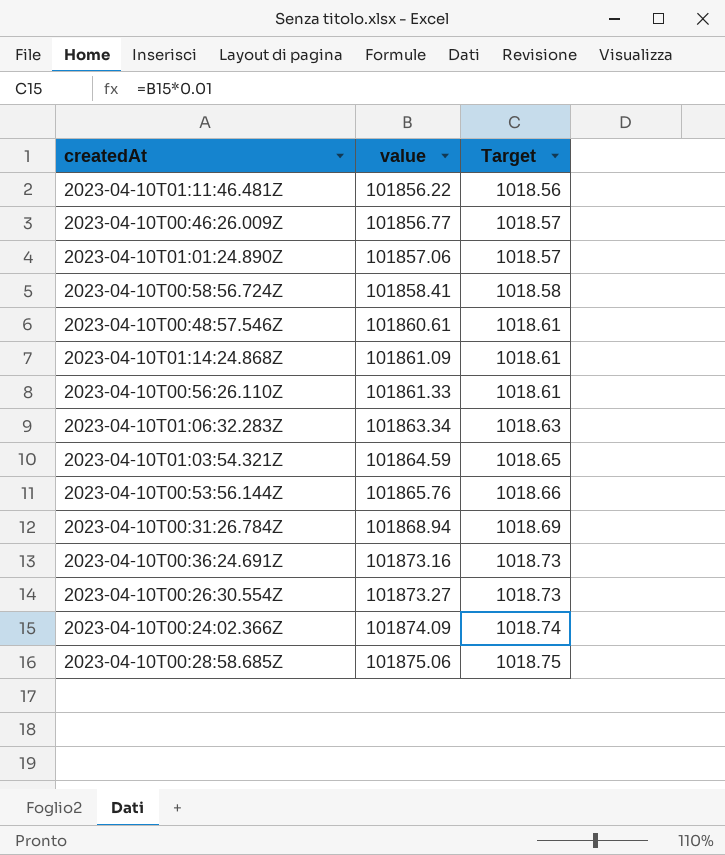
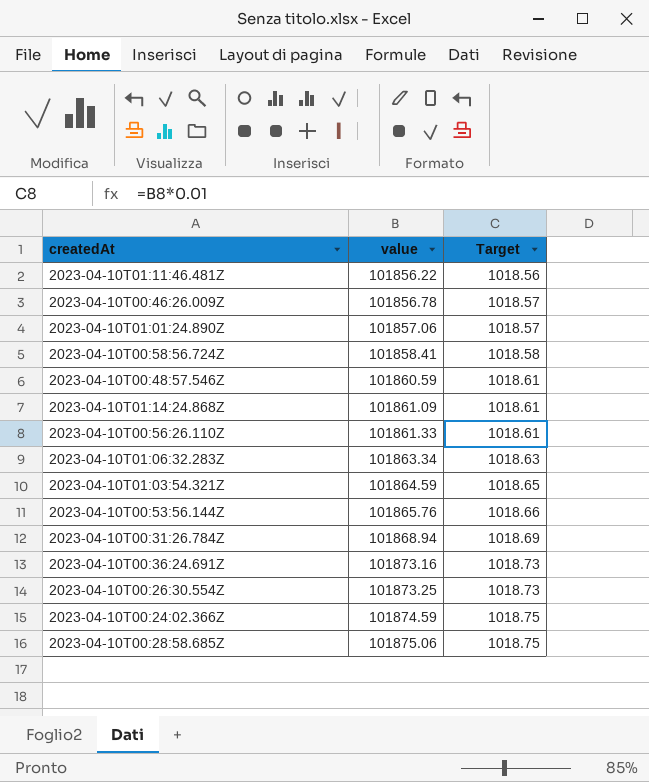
2023-04-10T00:46:26.009Z | value: 101856.77 -> 101856.78
2023-04-10T00:48:57.546Z | value: 101860.61 -> 101860.59
2023-04-10T00:26:30.554Z | value: 101873.27 -> 101873.25
2023-04-10T00:24:02.366Z | value: 101874.09 -> 101874.59
2023-04-10T00:24:02.366Z | Target: 1018.74 -> 1018.75

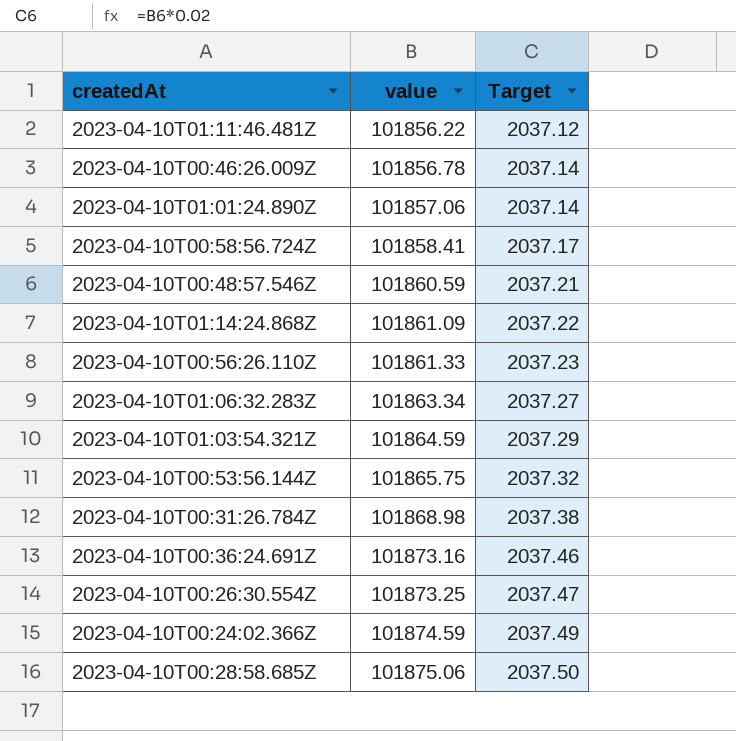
column Target | formula: [value] * 0.01 -> [value] * 0.02
2023-04-10T00:53:56.144Z | value: 101865.76 -> 101865.75
2023-04-10T00:31:26.784Z | value: 101868.94 -> 101868.98

